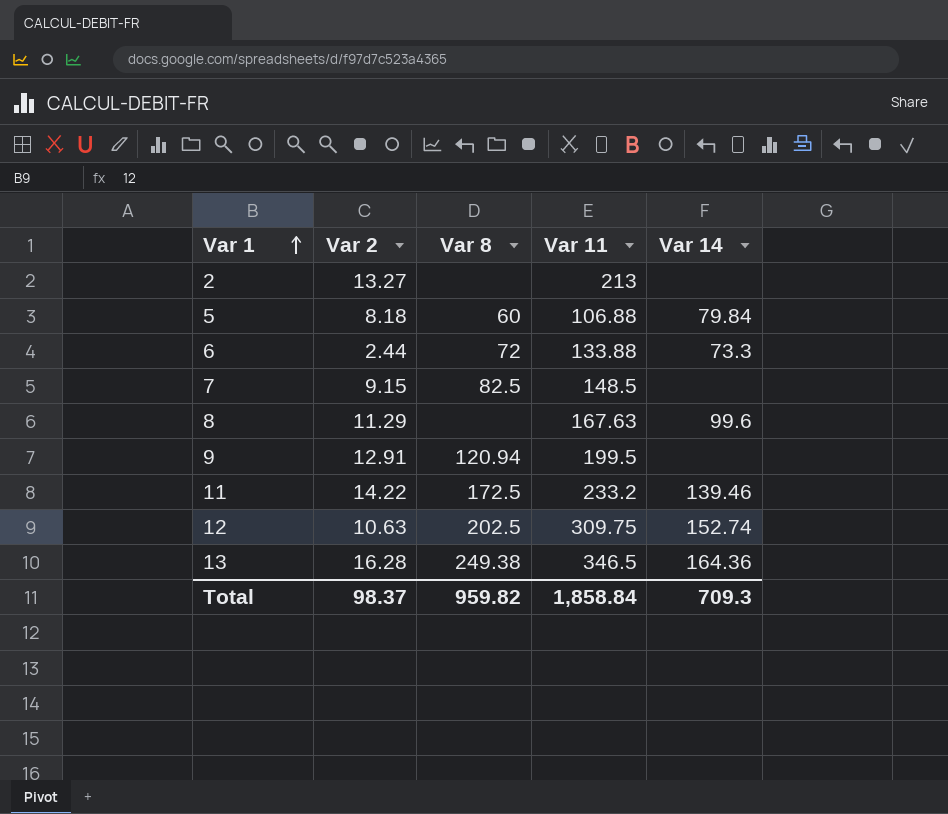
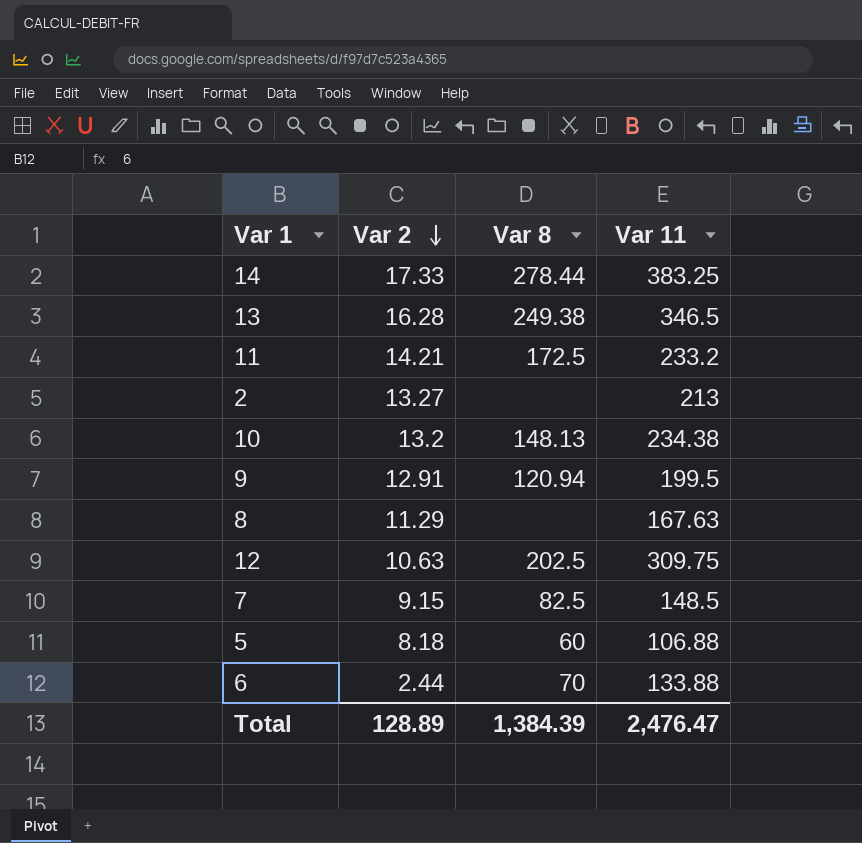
row order: Var 1 ascending -> Var 2 descending
column Var 14 | position: 5 -> none
row 14: none -> 17.33 | 278.44 | 383.25
11 | Var 2: 14.22 -> 14.21
row 10: none -> 13.2 | 148.13 | 234.38
6 | Var 8: 72 -> 70
Total | Var 2: 98.37 -> 128.89
Total | Var 8: 959.82 -> 1,384.39
Total | Var 11: 1,858.84 -> 2,476.47

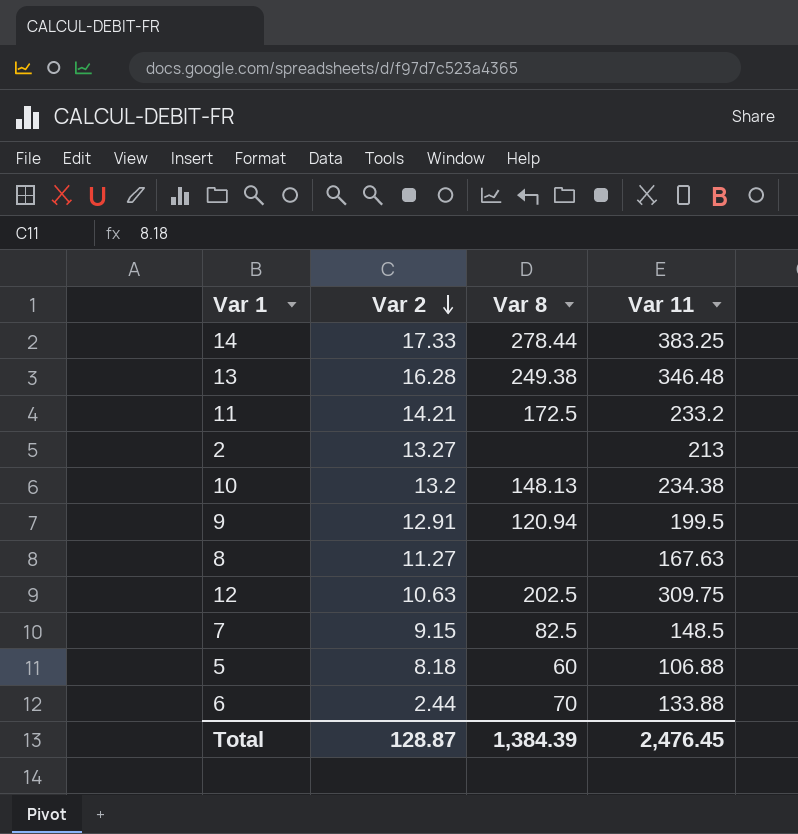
13 | Var 11: 346.5 -> 346.48
8 | Var 2: 11.29 -> 11.27
Total | Var 2: 128.89 -> 128.87
Total | Var 11: 2,476.47 -> 2,476.45

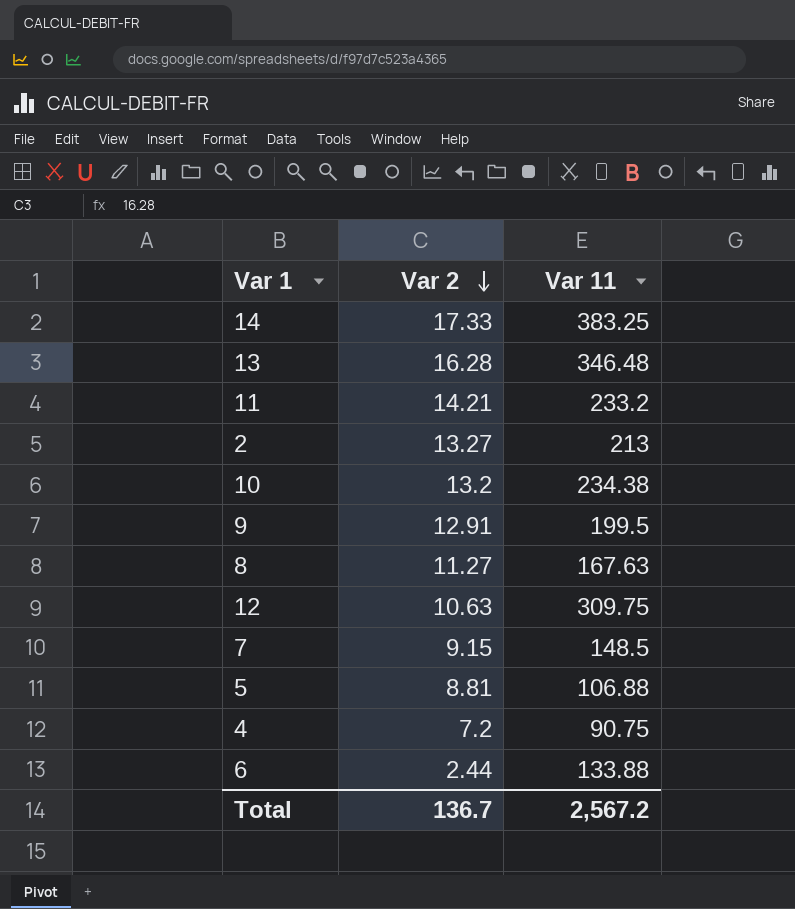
column Var 8 | position: 3 -> none
5 | Var 2: 8.18 -> 8.81
row 4: none -> 7.2 | 90.75
Total | Var 2: 128.87 -> 136.7
Total | Var 11: 2,476.45 -> 2,567.2

